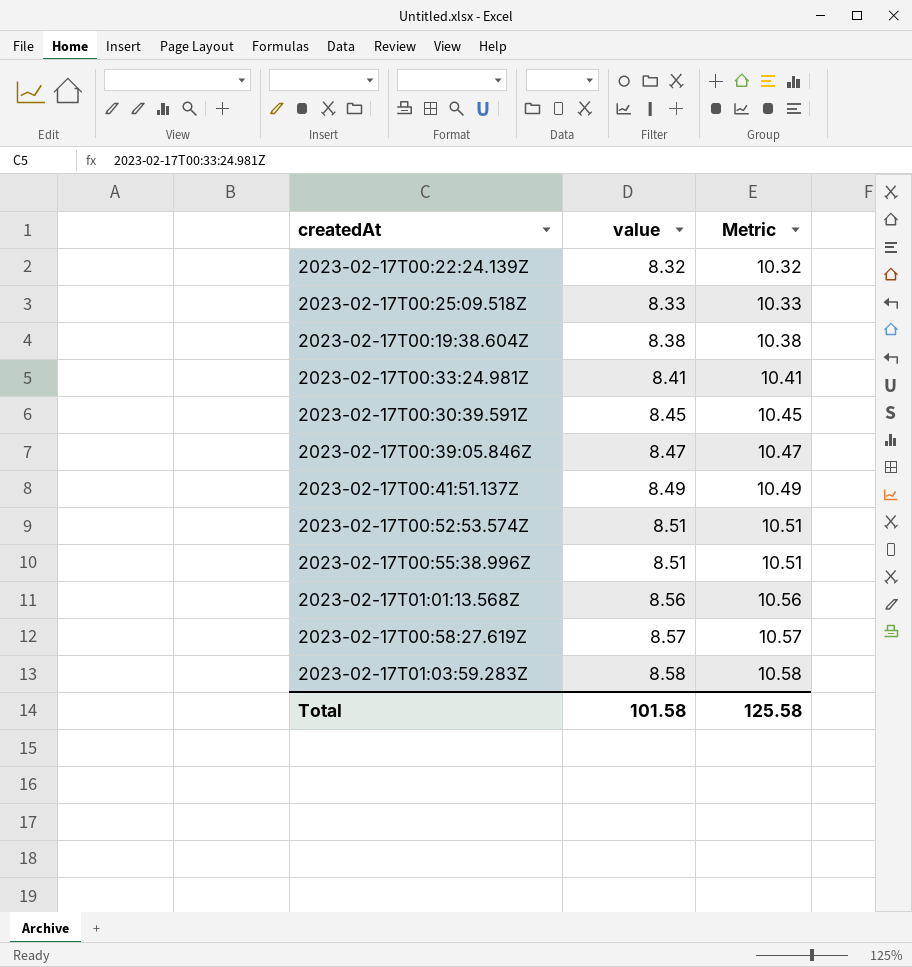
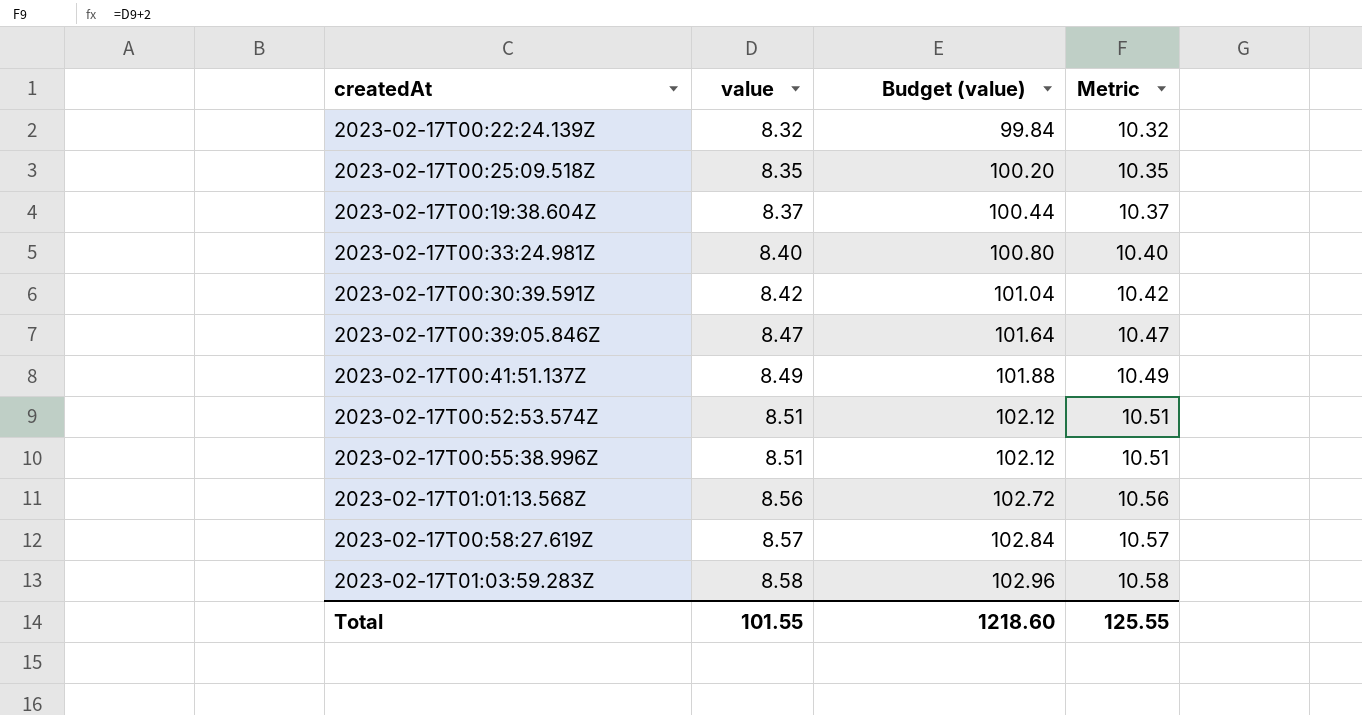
column Budget (value) | formula: none -> [value] * 12
2023-02-17T00:25:09.518Z | value: 8.33 -> 8.35
2023-02-17T00:25:09.518Z | Metric: 10.33 -> 10.35
2023-02-17T00:19:38.604Z | value: 8.38 -> 8.37
2023-02-17T00:19:38.604Z | Metric: 10.38 -> 10.37
2023-02-17T00:33:24.981Z | value: 8.41 -> 8.40
2023-02-17T00:33:24.981Z | Metric: 10.41 -> 10.40
2023-02-17T00:30:39.591Z | value: 8.45 -> 8.42
2023-02-17T00:30:39.591Z | Metric: 10.45 -> 10.42
Total | value: 101.58 -> 101.55
Total | Metric: 125.58 -> 125.55

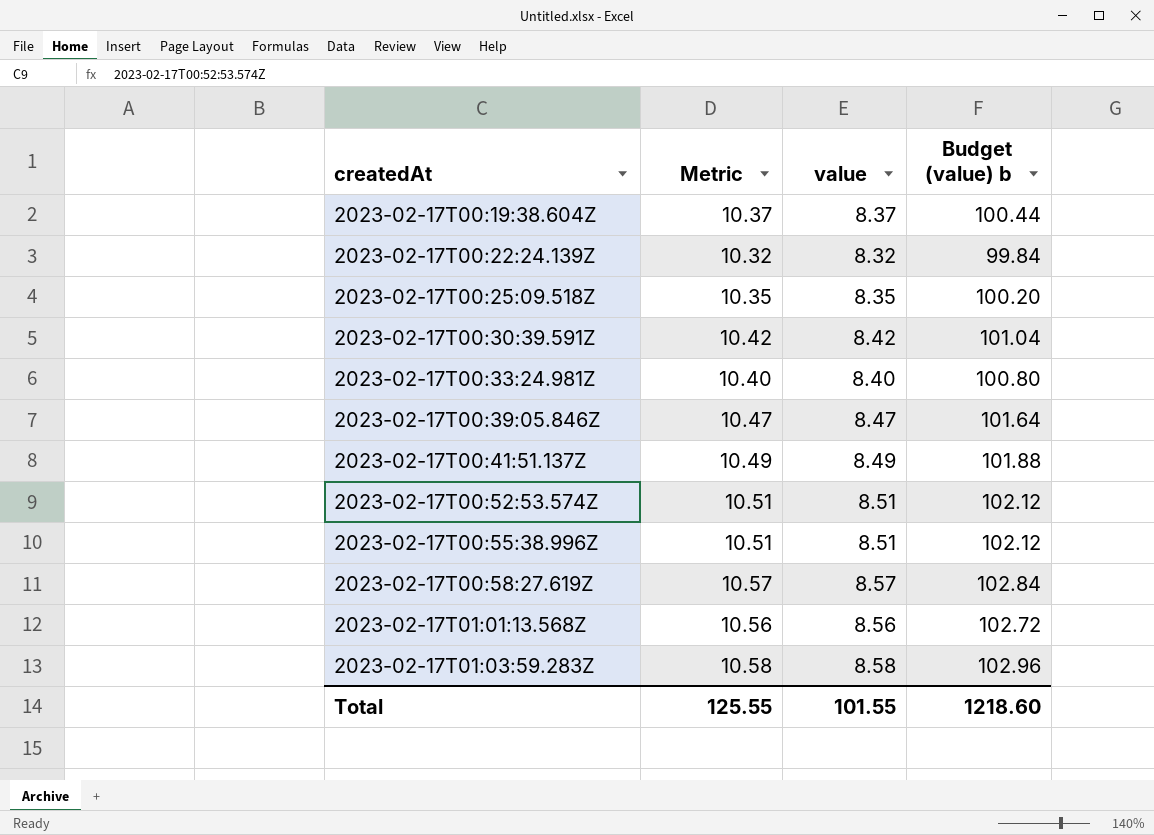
row order: value ascending -> createdAt ascending
column Metric | position: 4 -> 2
column name: Budget (value) -> Budget (value) b

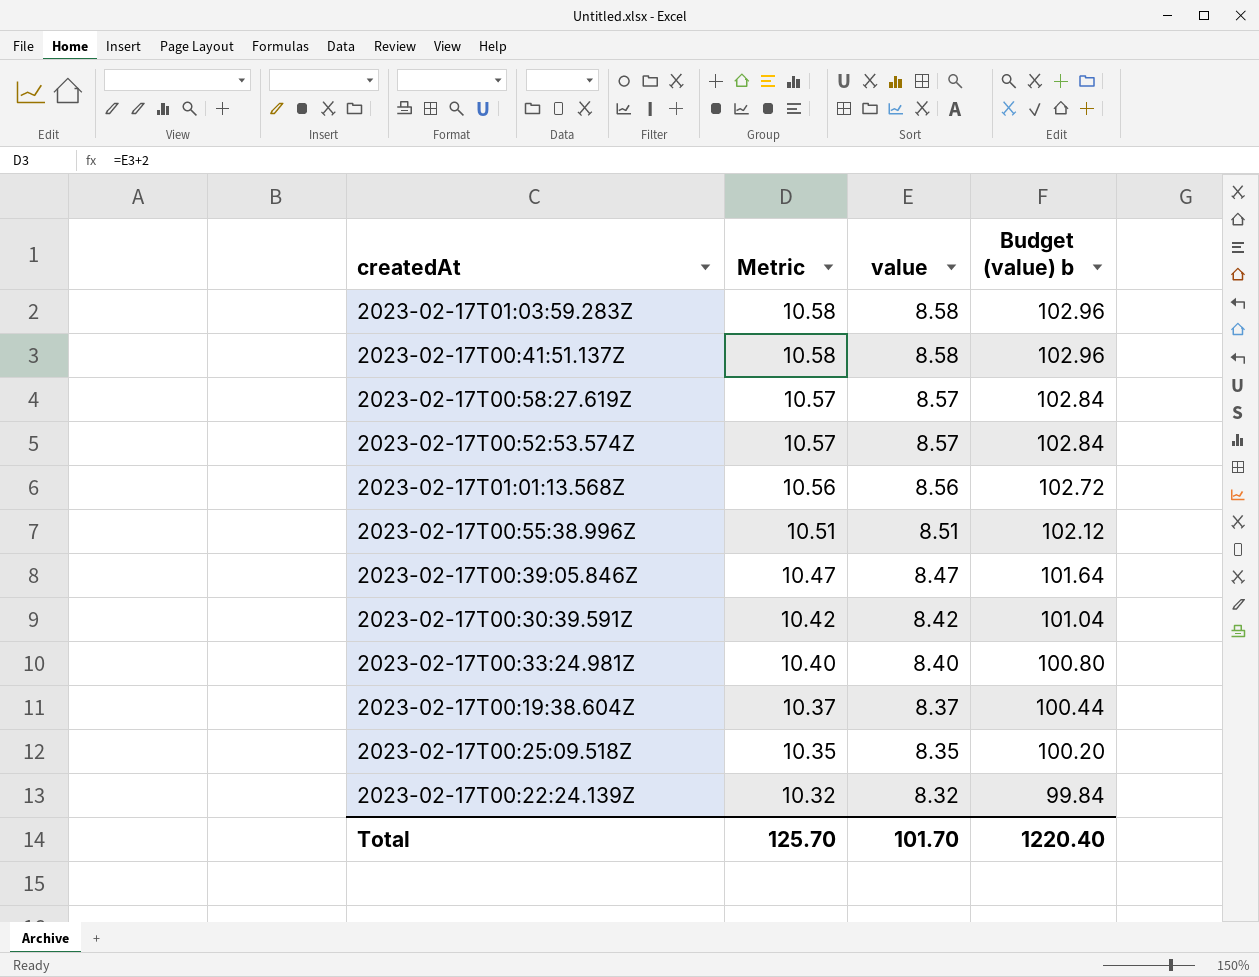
row order: createdAt ascending -> Metric descending
2023-02-17T00:41:51.137Z | Metric: 10.49 -> 10.58
2023-02-17T00:41:51.137Z | value: 8.49 -> 8.58
2023-02-17T00:41:51.137Z | Budget (value) b: 101.88 -> 102.96
2023-02-17T00:52:53.574Z | Metric: 10.51 -> 10.57
2023-02-17T00:52:53.574Z | value: 8.51 -> 8.57
2023-02-17T00:52:53.574Z | Budget (value) b: 102.12 -> 102.84
Total | Metric: 125.55 -> 125.70
Total | value: 101.55 -> 101.70
Total | Budget (value) b: 1218.60 -> 1220.40

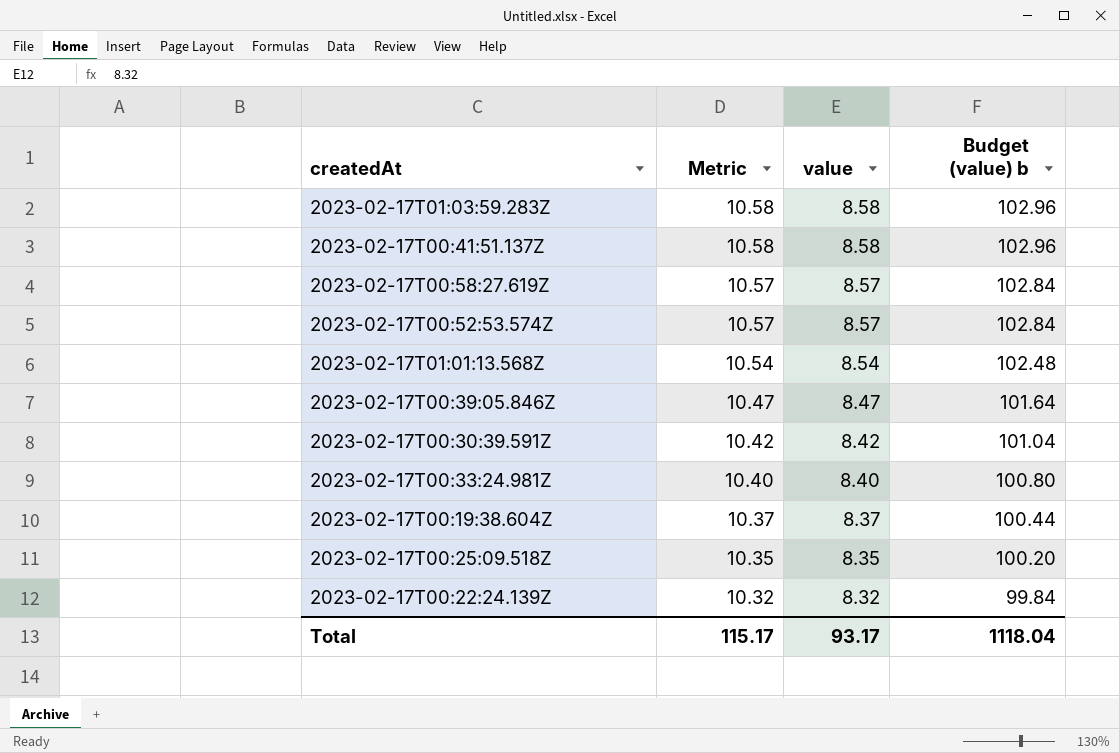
row 2023-02-17T00:55:38.996Z: 10.51 | 8.51 | 102.12 -> none
2023-02-17T01:01:13.568Z | Metric: 10.56 -> 10.54
2023-02-17T01:01:13.568Z | value: 8.56 -> 8.54
2023-02-17T01:01:13.568Z | Budget (value) b: 102.72 -> 102.48
Total | Metric: 125.70 -> 115.17
Total | value: 101.70 -> 93.17
Total | Budget (value) b: 1220.40 -> 1118.04

